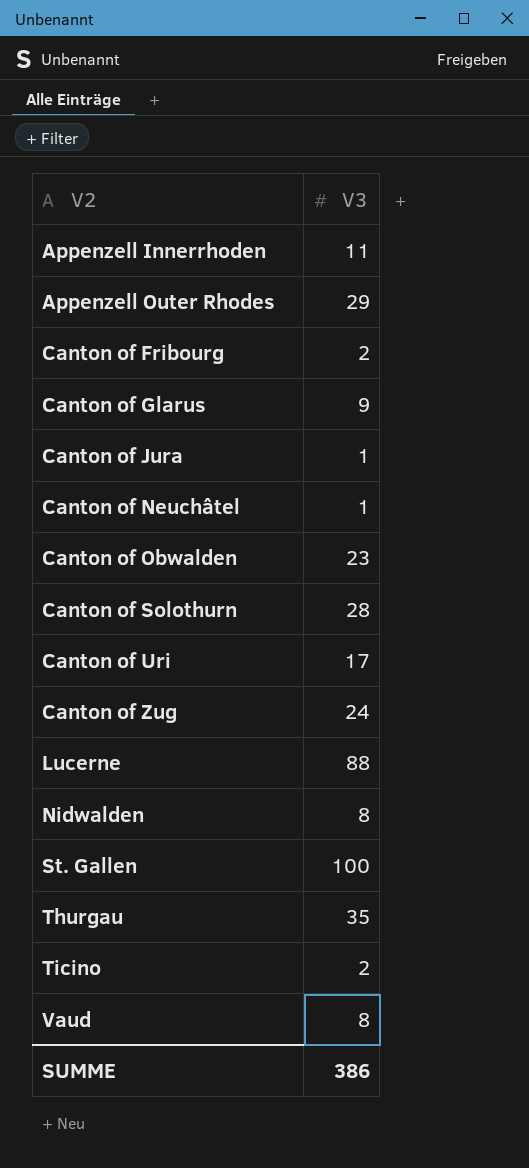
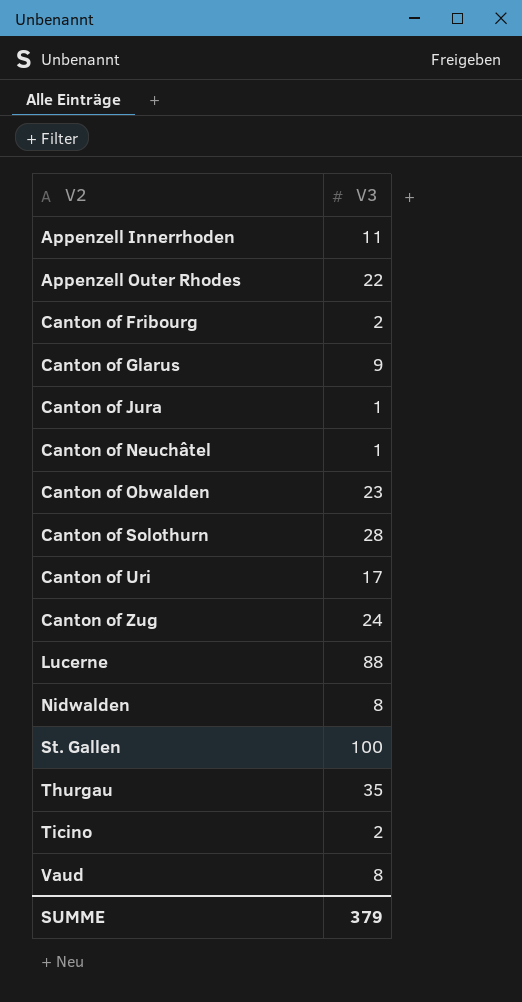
Appenzell Outer Rhodes | V3: 29 -> 22
SUMME | V3: 386 -> 379

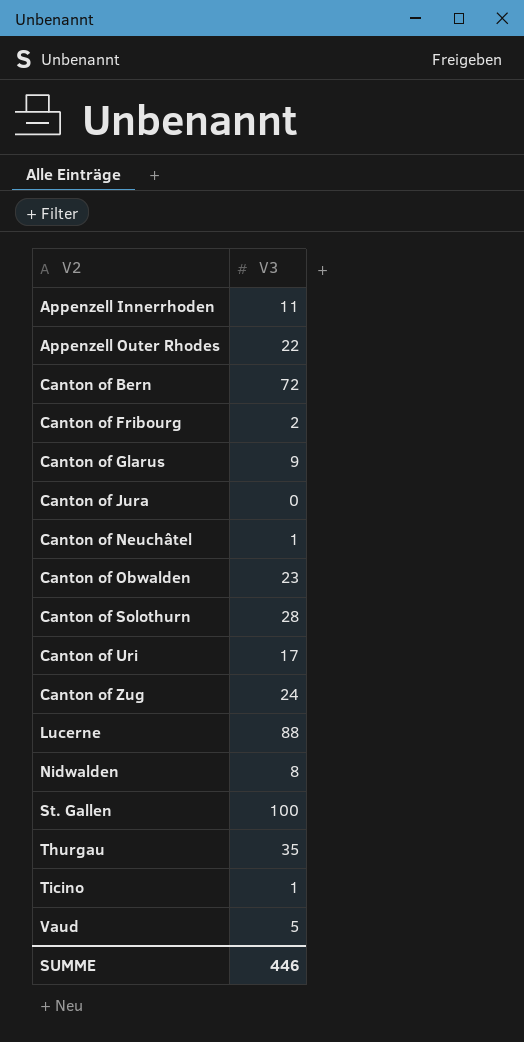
row Canton of Bern: none -> 72
Canton of Jura | V3: 1 -> 0
Ticino | V3: 2 -> 1
Vaud | V3: 8 -> 5
SUMME | V3: 379 -> 446

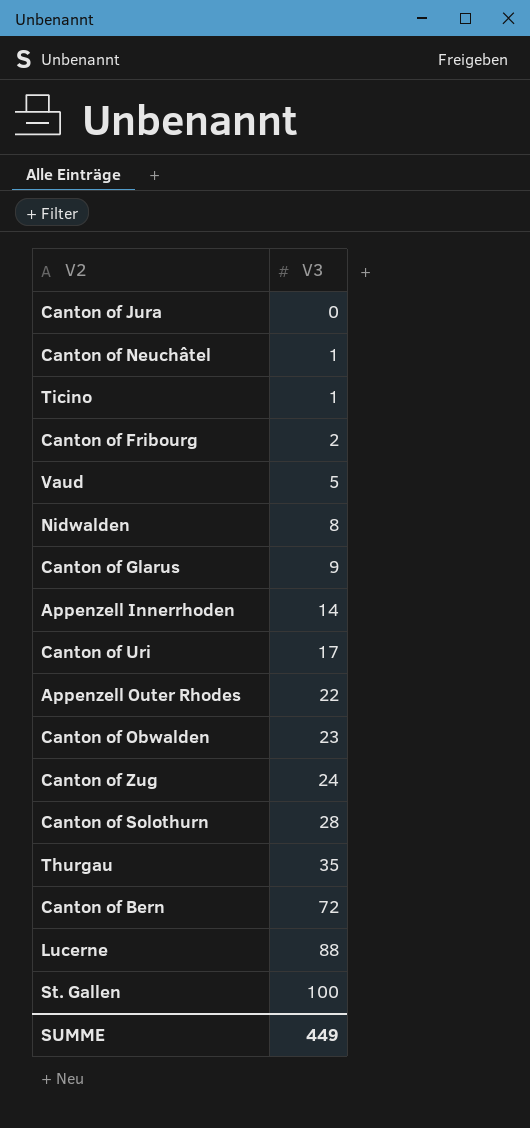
row order: V2 ascending -> V3 ascending
Appenzell Innerrhoden | V3: 11 -> 14
SUMME | V3: 446 -> 449

